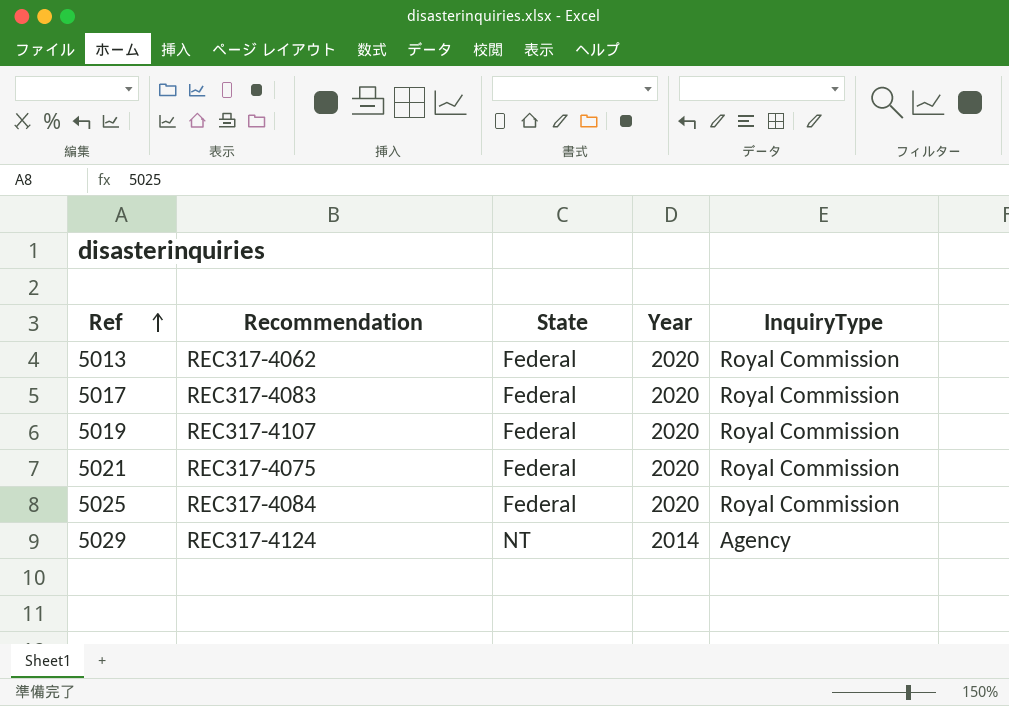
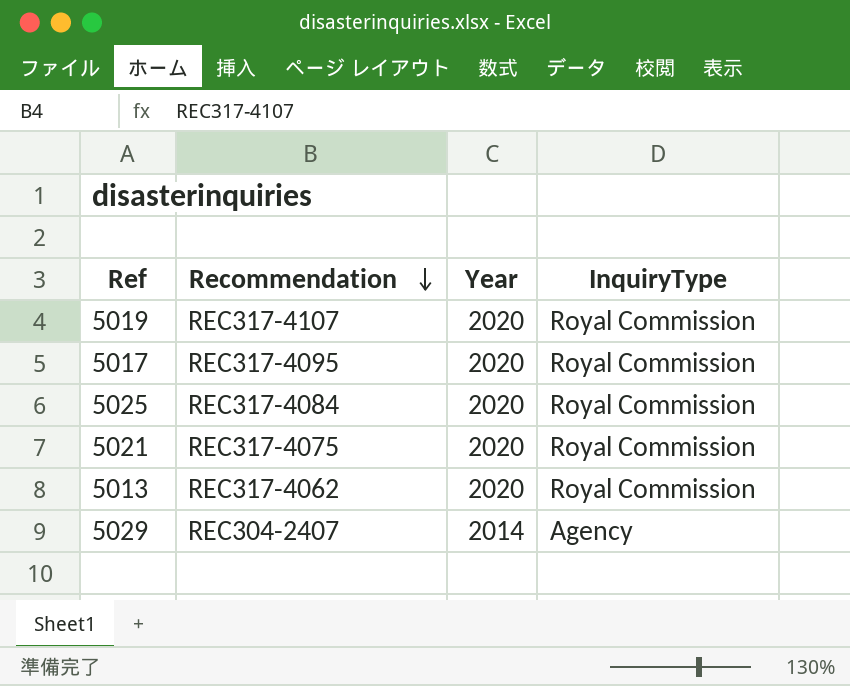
row order: Ref ascending -> Recommendation descending
column State | position: 3 -> none
5017 | Recommendation: REC317-4083 -> REC317-4095
5029 | Recommendation: REC317-4124 -> REC304-2407

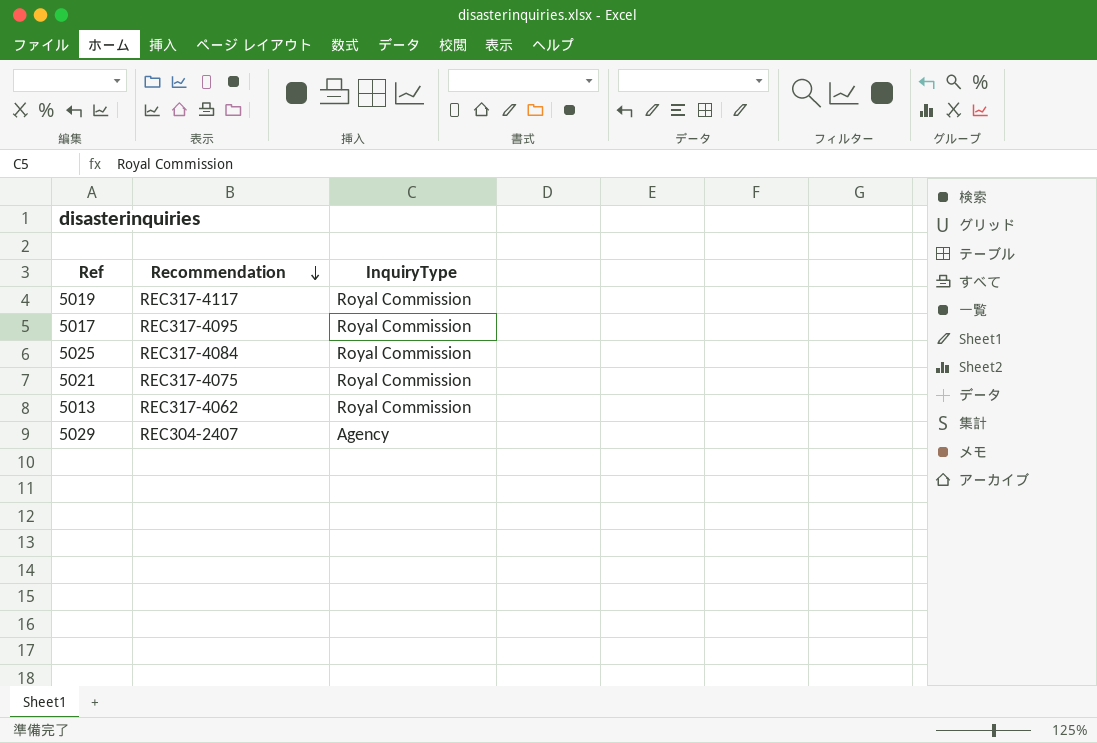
column Year | position: 3 -> none
5019 | Recommendation: REC317-4107 -> REC317-4117

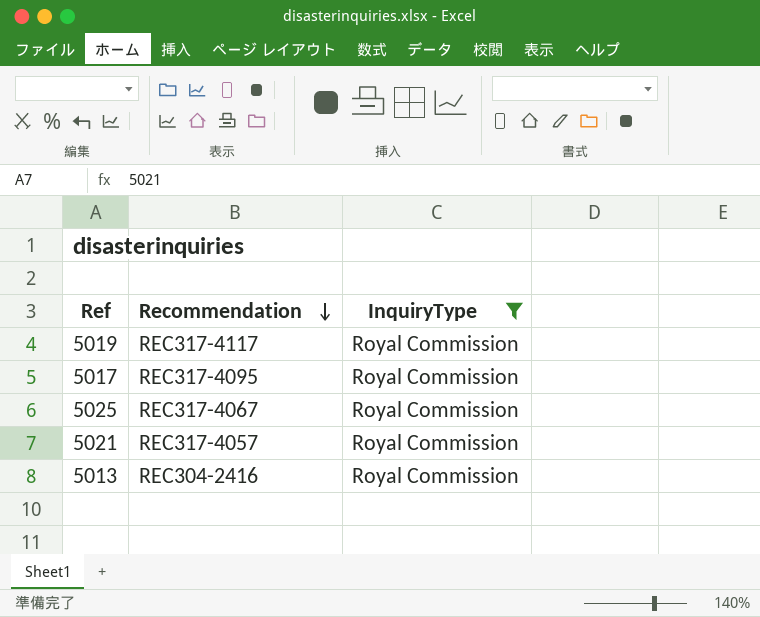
filter: none -> InquiryType = Royal Commission
5025 | Recommendation: REC317-4084 -> REC317-4067
5021 | Recommendation: REC317-4075 -> REC317-4057
5013 | Recommendation: REC317-4062 -> REC304-2416

